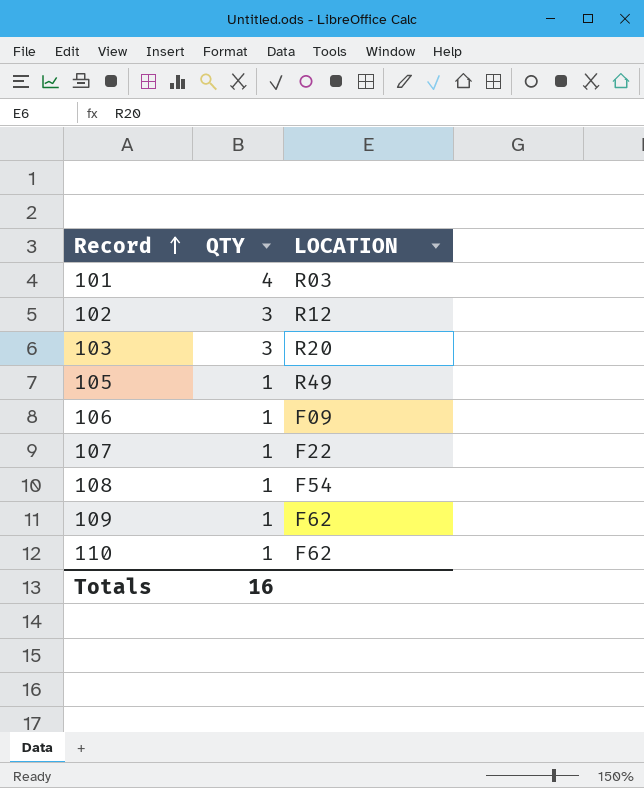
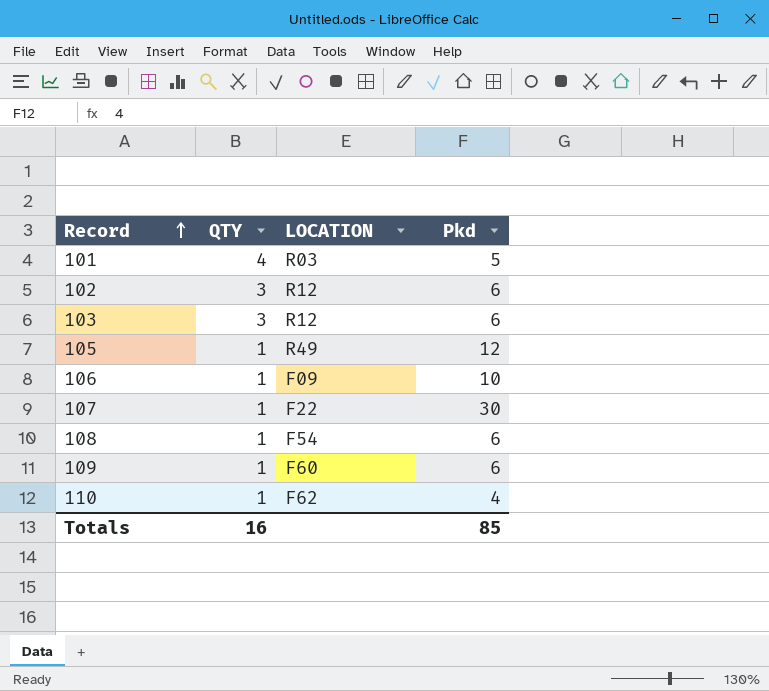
column Pkd | position: none -> 4
103 | LOCATION: R20 -> R12
109 | LOCATION: F62 -> F60

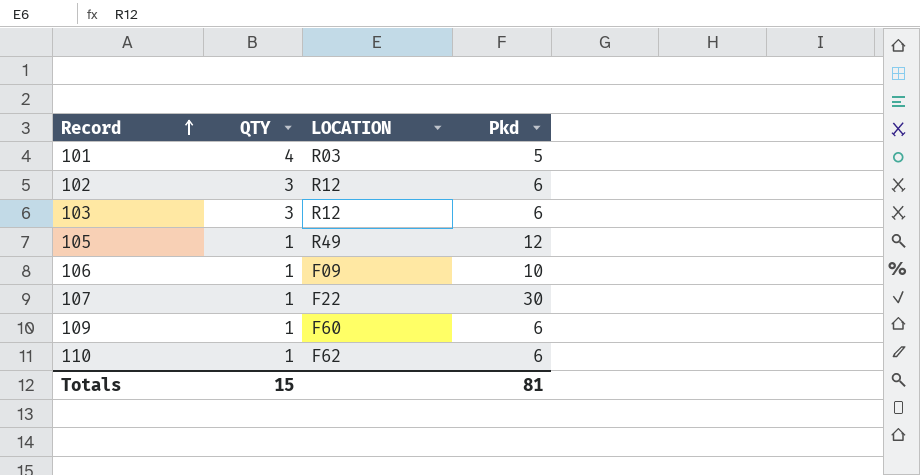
row 108: 1 | F54 | 6 -> none
110 | Pkd: 4 -> 6
Totals | QTY: 16 -> 15
Totals | Pkd: 85 -> 81

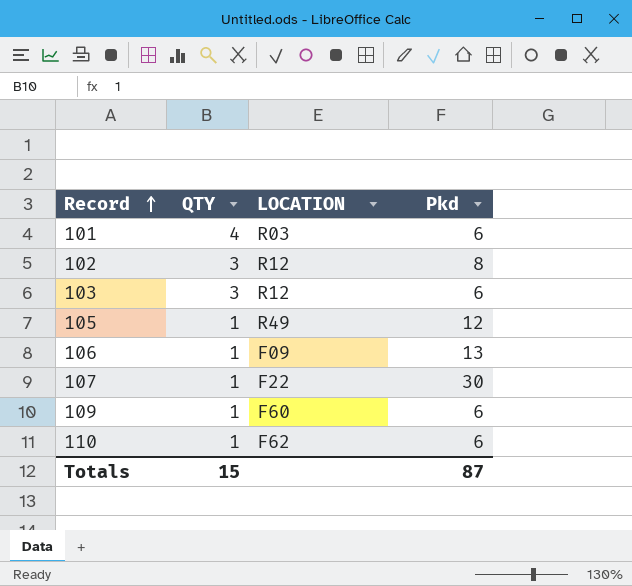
101 | Pkd: 5 -> 6
102 | Pkd: 6 -> 8
106 | Pkd: 10 -> 13
Totals | Pkd: 81 -> 87

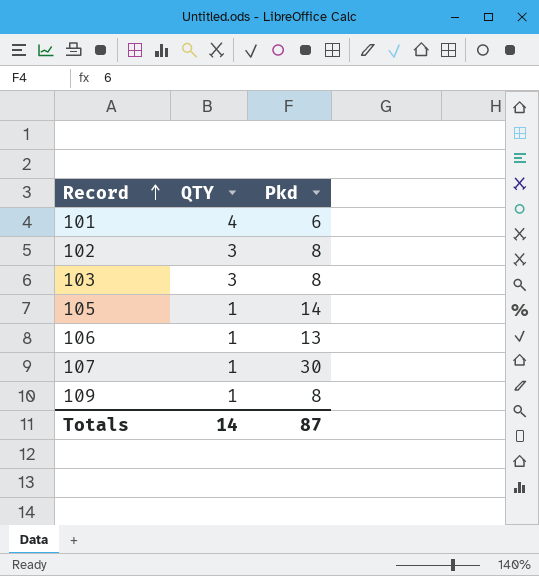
column LOCATION | position: 3 -> none
row 110: 1 | F62 | 6 -> none
103 | Pkd: 6 -> 8
105 | Pkd: 12 -> 14
109 | Pkd: 6 -> 8
Totals | QTY: 15 -> 14

